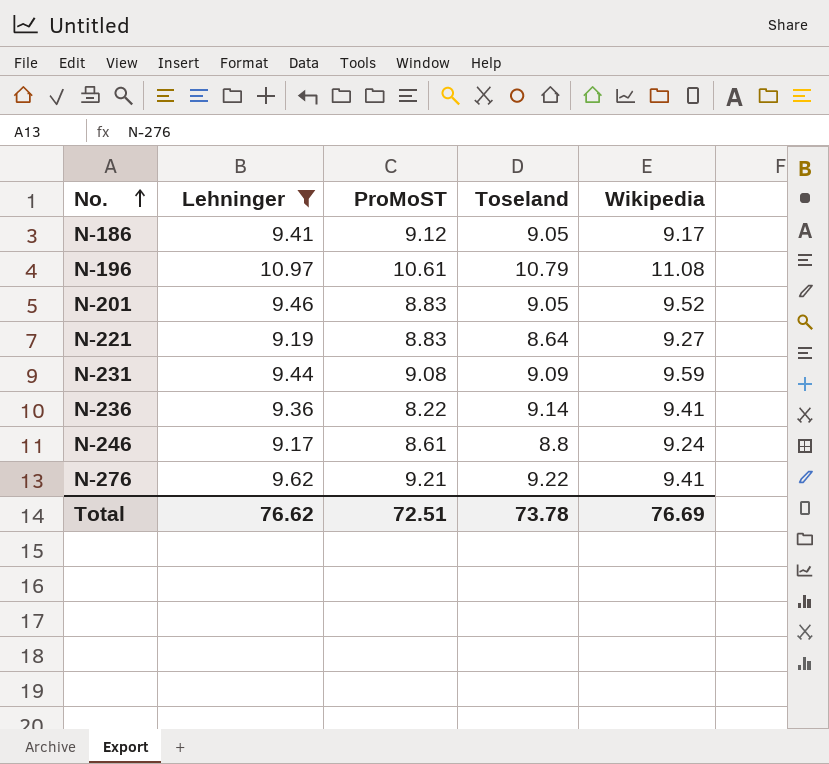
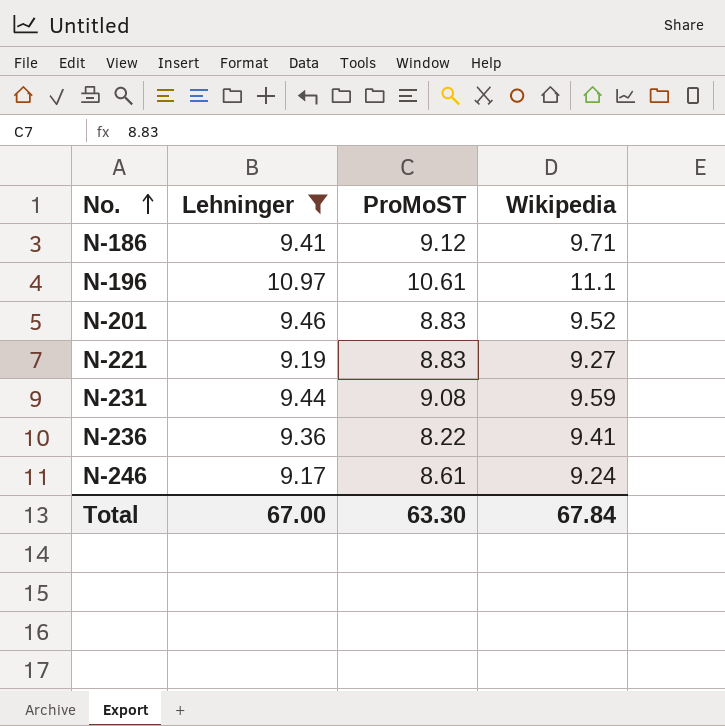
column Toseland | position: 4 -> none
row N-276: 9.62 | 9.21 | 9.22 | 9.41 -> none
N-186 | Wikipedia: 9.17 -> 9.71
N-196 | Wikipedia: 11.08 -> 11.1
Total | Lehninger: 76.62 -> 67.00
Total | ProMoST: 72.51 -> 63.30
Total | Wikipedia: 76.69 -> 67.84

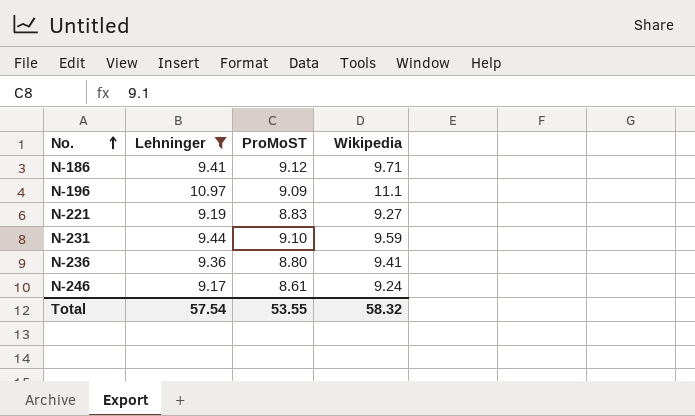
row N-201: 9.46 | 8.83 | 9.52 -> none
N-196 | ProMoST: 10.61 -> 9.09
N-231 | ProMoST: 9.08 -> 9.10
N-236 | ProMoST: 8.22 -> 8.80
Total | Lehninger: 67.00 -> 57.54
Total | ProMoST: 63.30 -> 53.55
Total | Wikipedia: 67.84 -> 58.32

